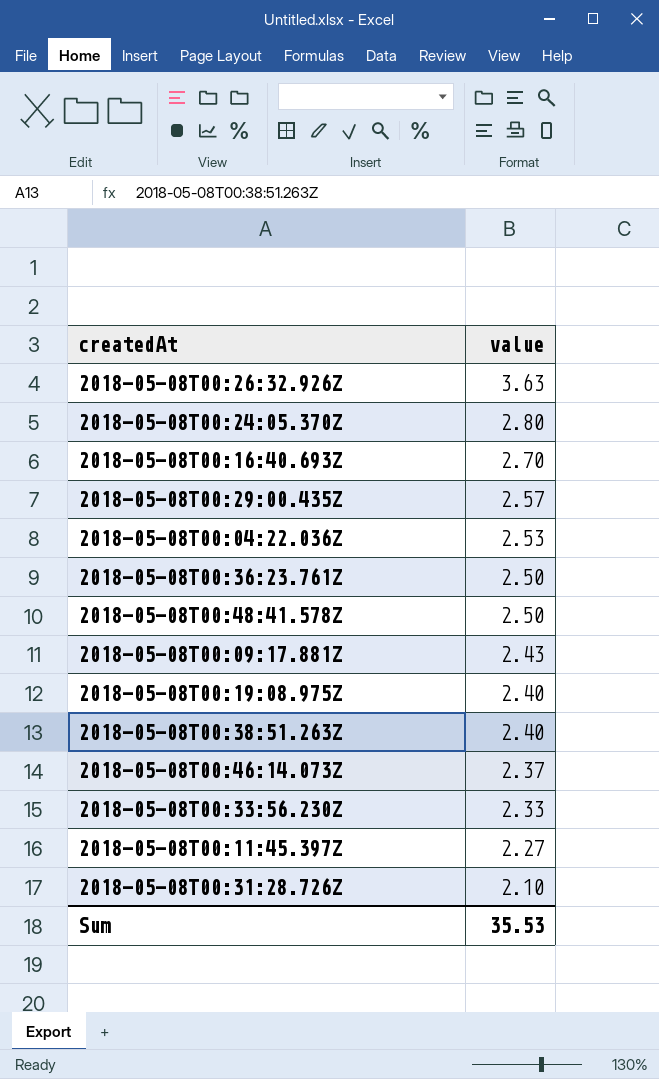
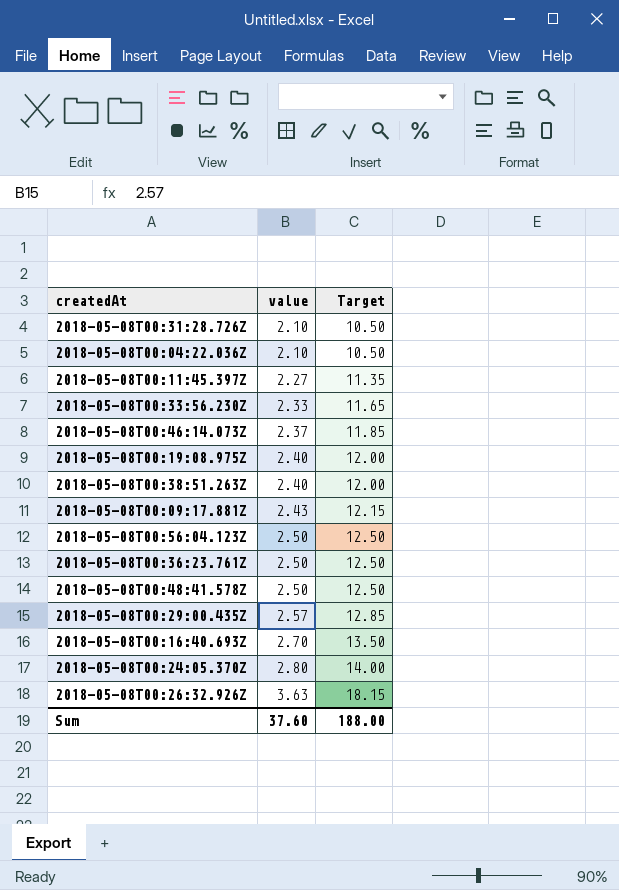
row order: value descending -> value ascending
column Target | formula: none -> [value] * 5
2018-05-08T00:04:22.036Z | value: 2.53 -> 2.10
row 2018-05-08T00:56:04.123Z: none -> 2.50 | 12.50
Sum | value: 35.53 -> 37.60

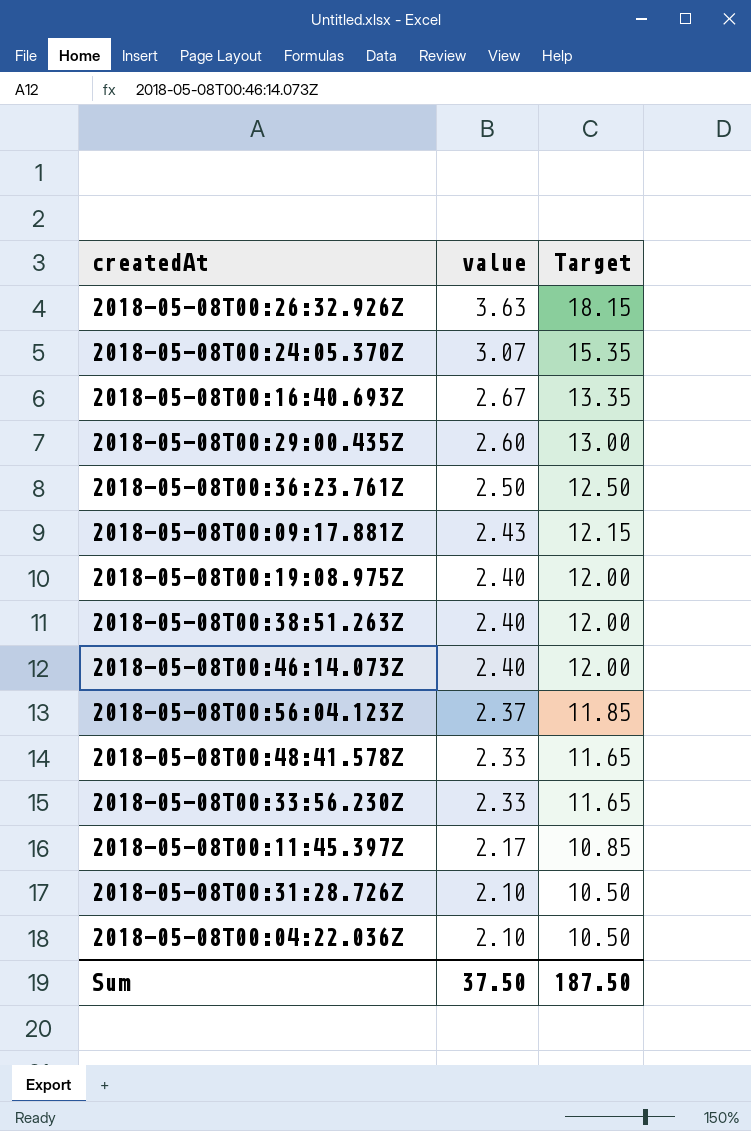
row order: value ascending -> value descending
2018-05-08T00:24:05.370Z | value: 2.80 -> 3.07
2018-05-08T00:24:05.370Z | Target: 14.00 -> 15.35
2018-05-08T00:16:40.693Z | value: 2.70 -> 2.67
2018-05-08T00:16:40.693Z | Target: 13.50 -> 13.35
2018-05-08T00:29:00.435Z | value: 2.57 -> 2.60
2018-05-08T00:29:00.435Z | Target: 12.85 -> 13.00
2018-05-08T00:46:14.073Z | value: 2.37 -> 2.40
2018-05-08T00:46:14.073Z | Target: 11.85 -> 12.00
2018-05-08T00:56:04.123Z | value: 2.50 -> 2.37
2018-05-08T00:56:04.123Z | Target: 12.50 -> 11.85
2018-05-08T00:48:41.578Z | value: 2.50 -> 2.33
2018-05-08T00:48:41.578Z | Target: 12.50 -> 11.65
2018-05-08T00:11:45.397Z | value: 2.27 -> 2.17
2018-05-08T00:11:45.397Z | Target: 11.35 -> 10.85
Sum | value: 37.60 -> 37.50
Sum | Target: 188.00 -> 187.50

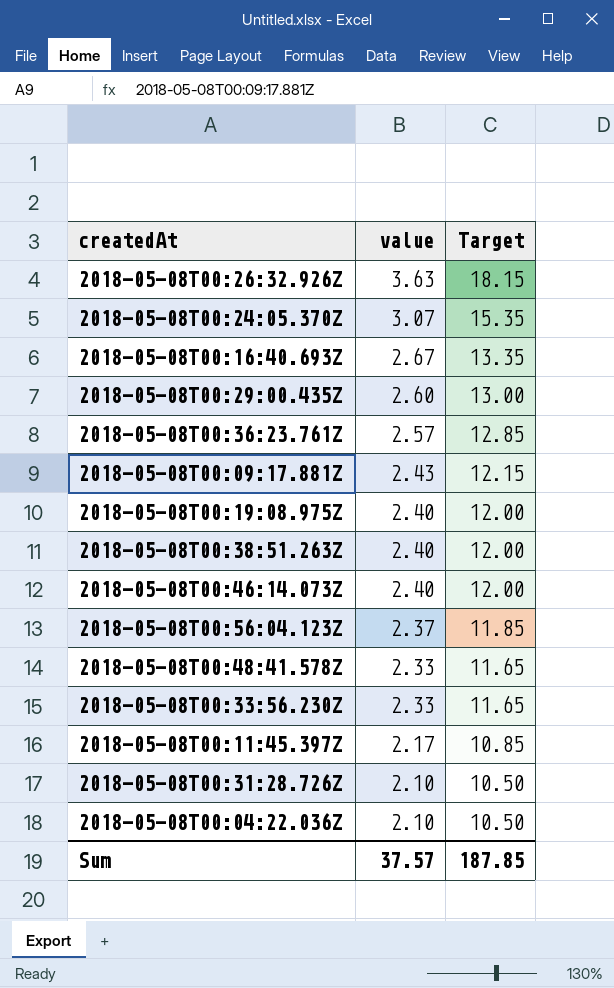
2018-05-08T00:36:23.761Z | value: 2.50 -> 2.57
2018-05-08T00:36:23.761Z | Target: 12.50 -> 12.85
Sum | value: 37.50 -> 37.57
Sum | Target: 187.50 -> 187.85

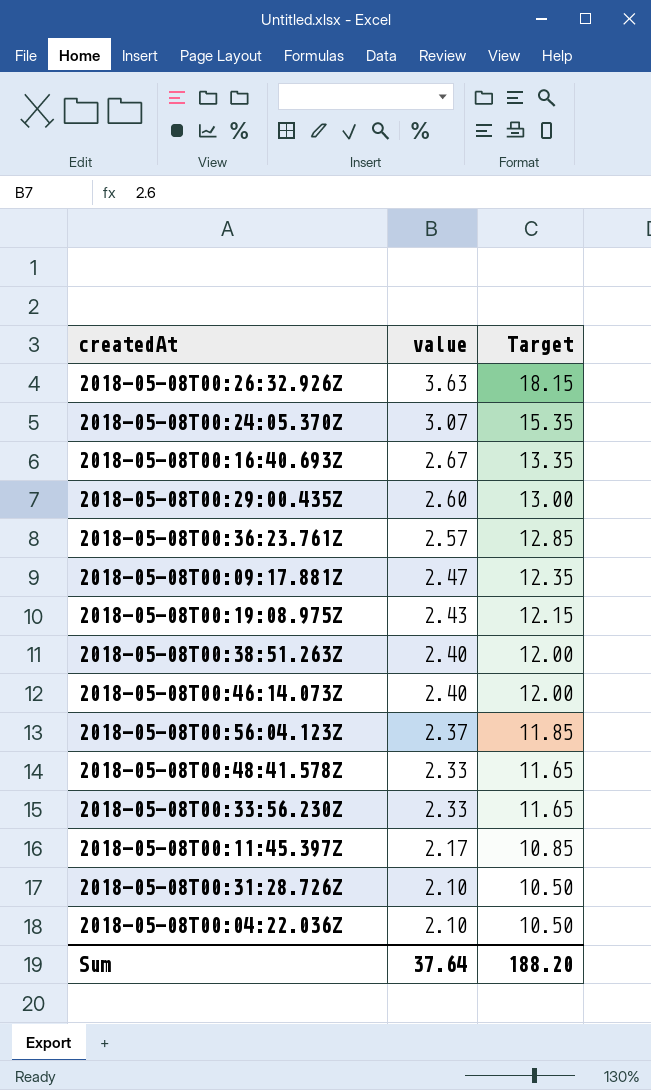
2018-05-08T00:09:17.881Z | value: 2.43 -> 2.47
2018-05-08T00:09:17.881Z | Target: 12.15 -> 12.35
2018-05-08T00:19:08.975Z | value: 2.40 -> 2.43
2018-05-08T00:19:08.975Z | Target: 12.00 -> 12.15
Sum | value: 37.57 -> 37.64
Sum | Target: 187.85 -> 188.20

